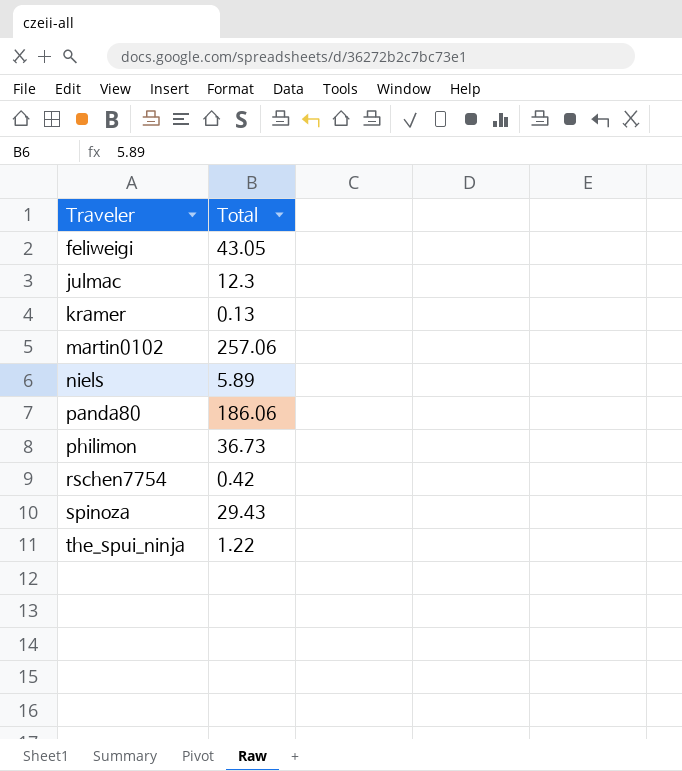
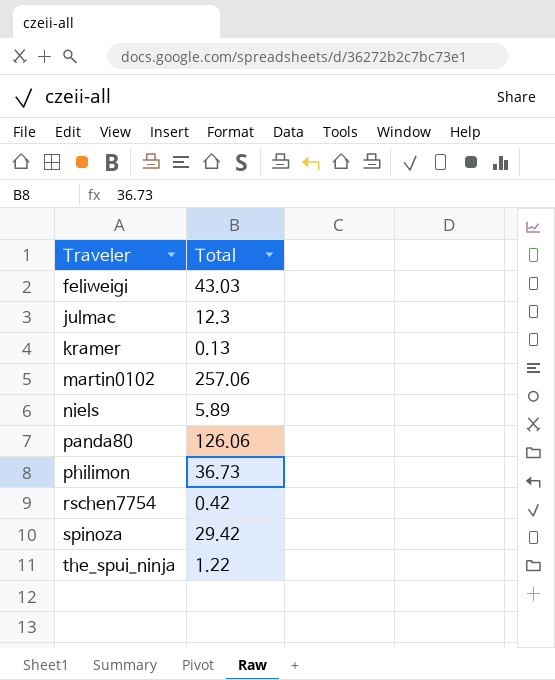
feliweigi | Total: 43.05 -> 43.03
panda80 | Total: 186.06 -> 126.06
spinoza | Total: 29.43 -> 29.42

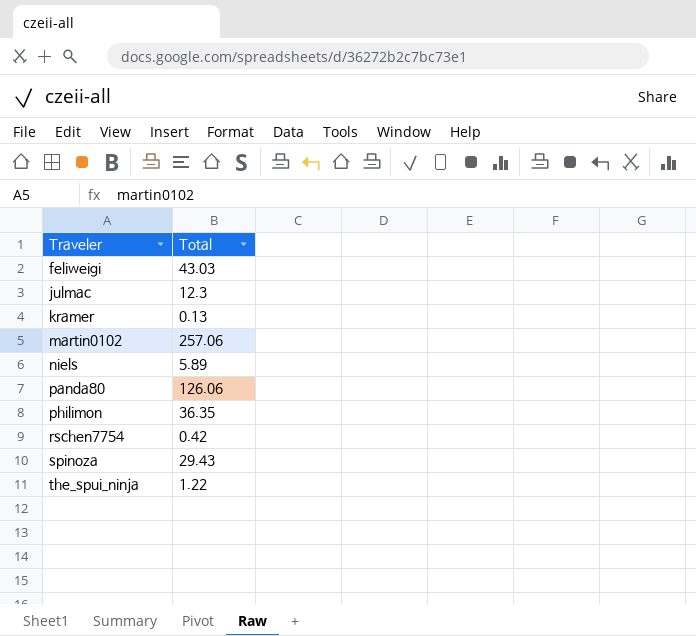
philimon | Total: 36.73 -> 36.35
spinoza | Total: 29.42 -> 29.43

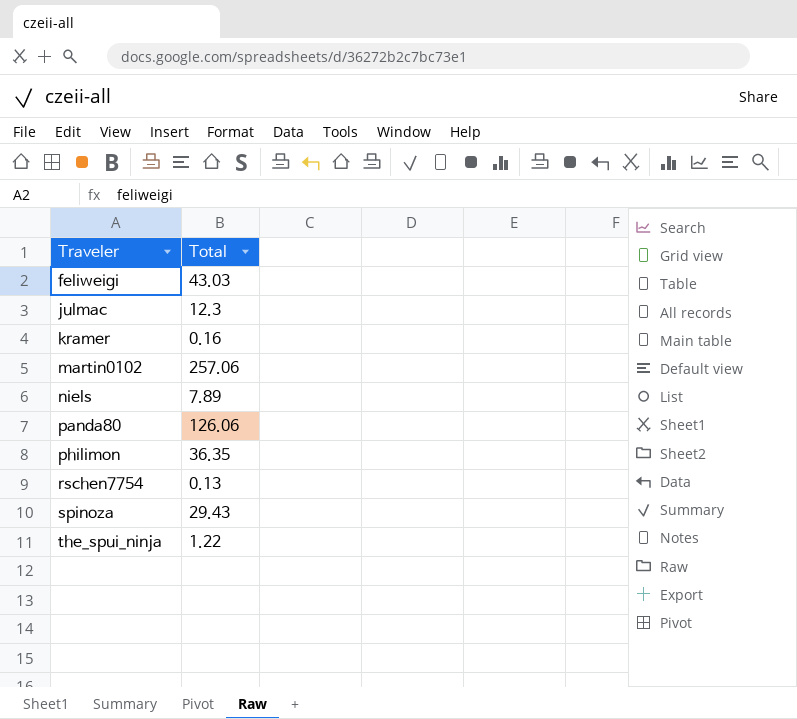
kramer | Total: 0.13 -> 0.16
niels | Total: 5.89 -> 7.89
rschen7754 | Total: 0.42 -> 0.13

